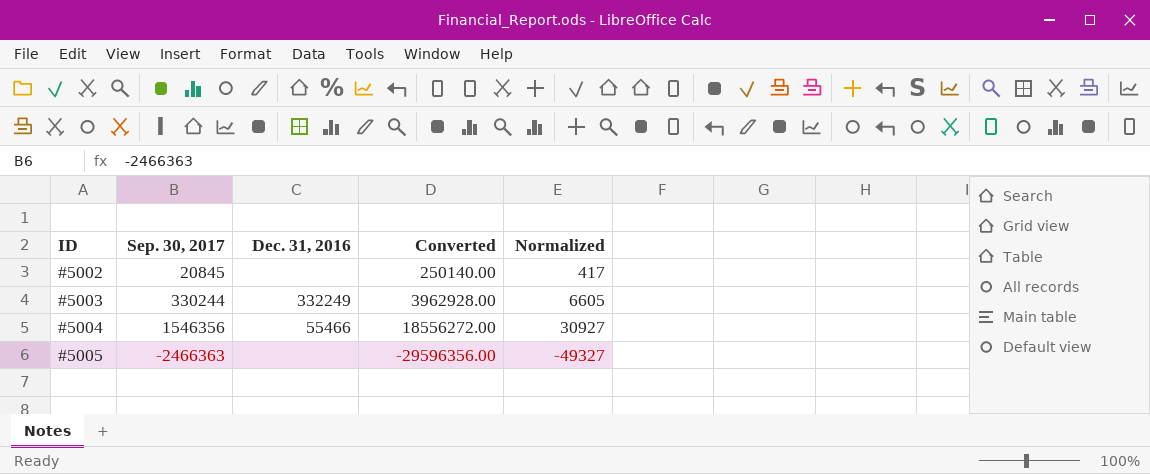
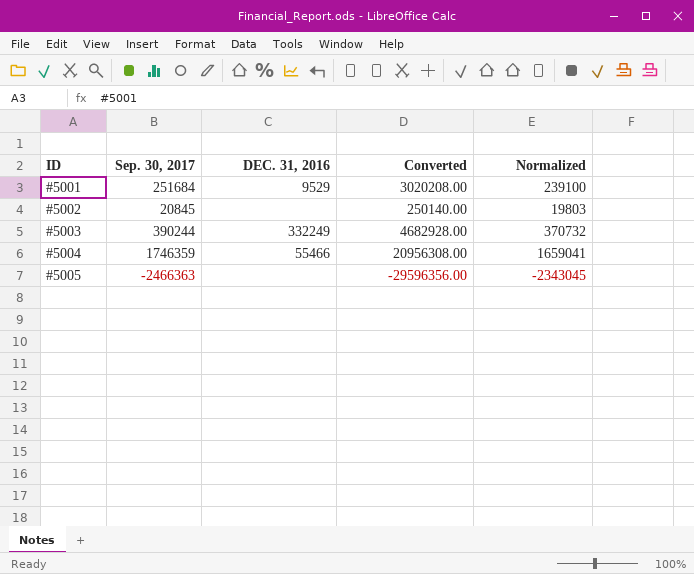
column name: Dec. 31, 2016 -> DEC. 31, 2016
column Normalized | formula: [Sep. 30, 2017] * 0.02 -> [Sep. 30, 2017] * 0.95
row #5001: none -> 251684 | 9529 | 3020208.00 | 239100
#5003 | Sep. 30, 2017: 330244 -> 390244
#5003 | Converted: 3962928.00 -> 4682928.00
#5004 | Sep. 30, 2017: 1546356 -> 1746359
#5004 | Converted: 18556272.00 -> 20956308.00

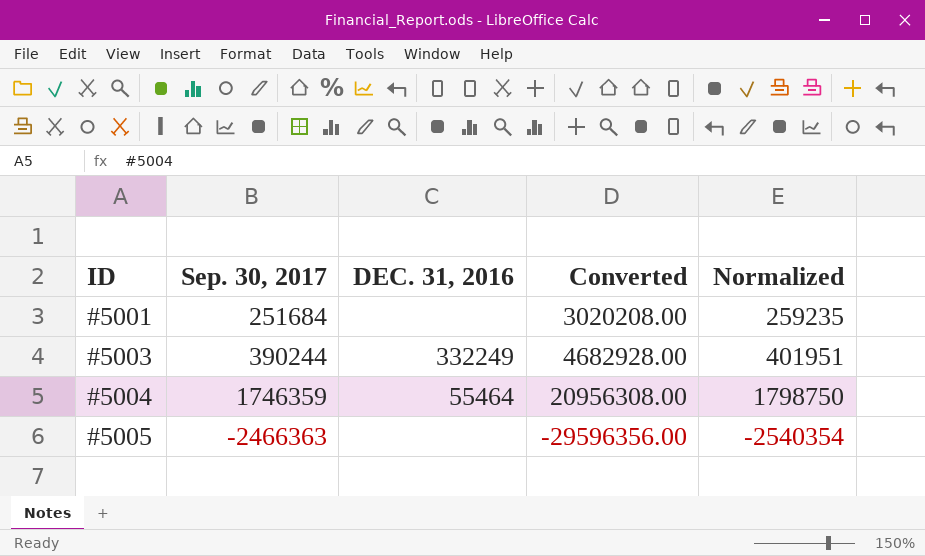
column Normalized | formula: [Sep. 30, 2017] * 0.95 -> [Sep. 30, 2017] * 1.03
row #5002: 20845 | none | 250140.00 | 19803 -> none
#5001 | DEC. 31, 2016: 9529 -> none
#5004 | DEC. 31, 2016: 55466 -> 55464

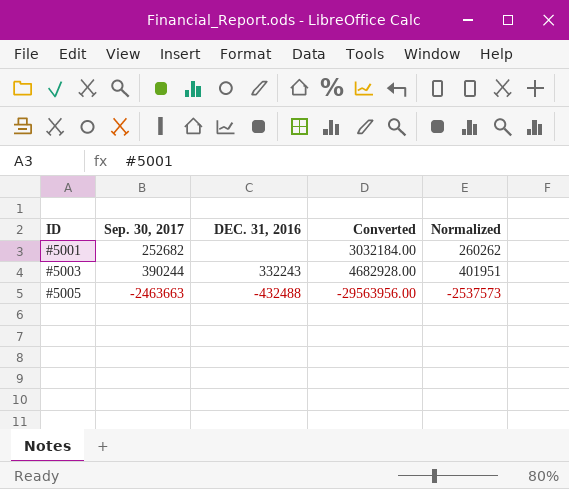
row #5004: 1746359 | 55464 | 20956308.00 | 1798750 -> none
#5001 | Sep. 30, 2017: 251684 -> 252682
#5001 | Converted: 3020208.00 -> 3032184.00
#5001 | Normalized: 259235 -> 260262
#5003 | DEC. 31, 2016: 332249 -> 332243
#5005 | Sep. 30, 2017: -2466363 -> -2463663
#5005 | DEC. 31, 2016: none -> -432488
#5005 | Converted: -29596356.00 -> -29563956.00
#5005 | Normalized: -2540354 -> -2537573

